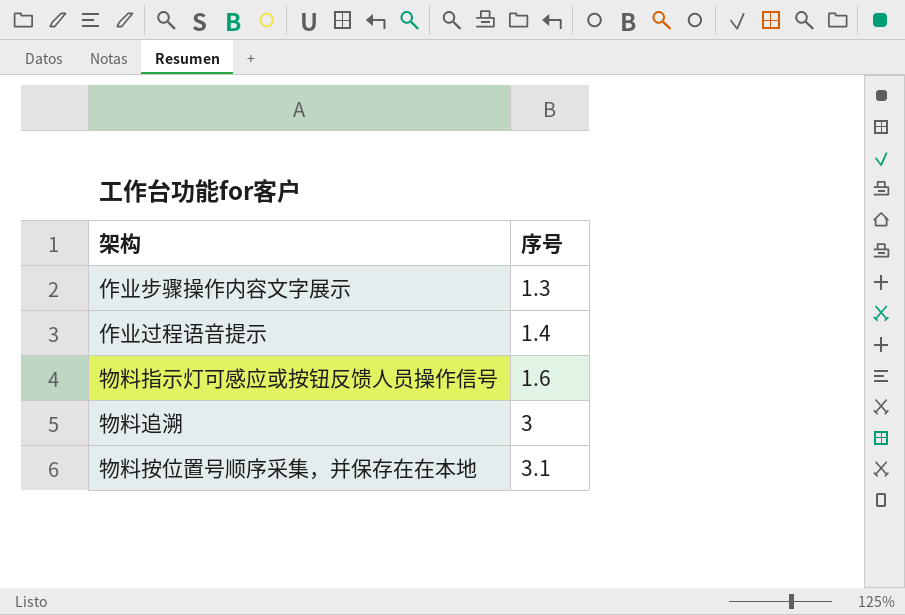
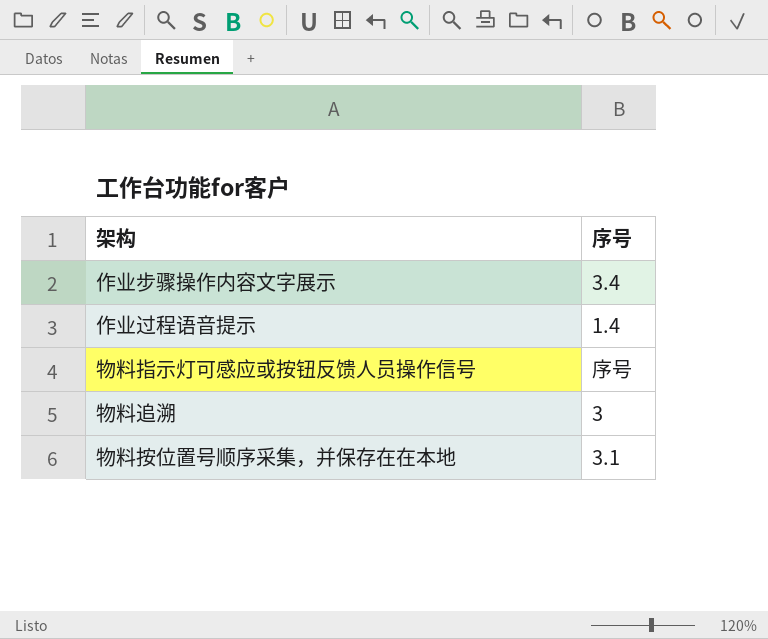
作业步骤操作内容文字展示 | 序号: 1.3 -> 3.4
物料指示灯可感应或按钮反馈人员操作信号 | 序号: 1.6 -> 序号

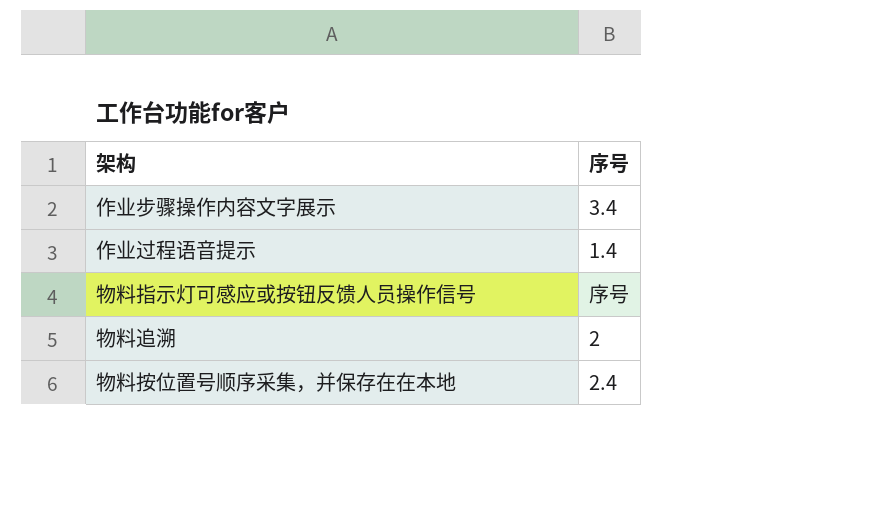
物料追溯 | 序号: 3 -> 2
物料按位置号顺序采集，并保存在在本地 | 序号: 3.1 -> 2.4

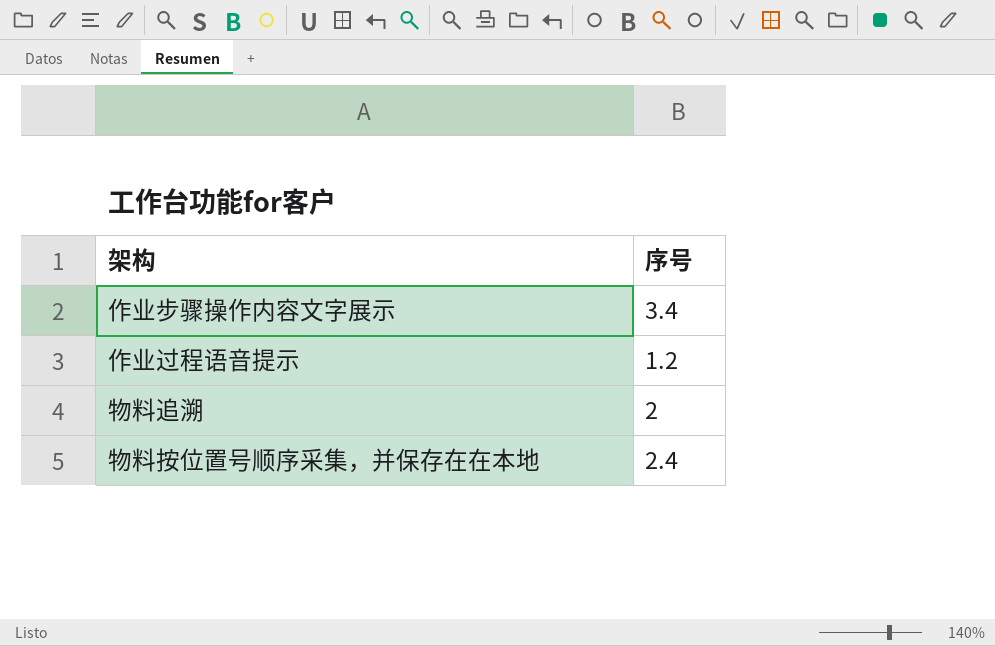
row 物料指示灯可感应或按钮反馈人员操作信号: 序号 -> none
作业过程语音提示 | 序号: 1.4 -> 1.2

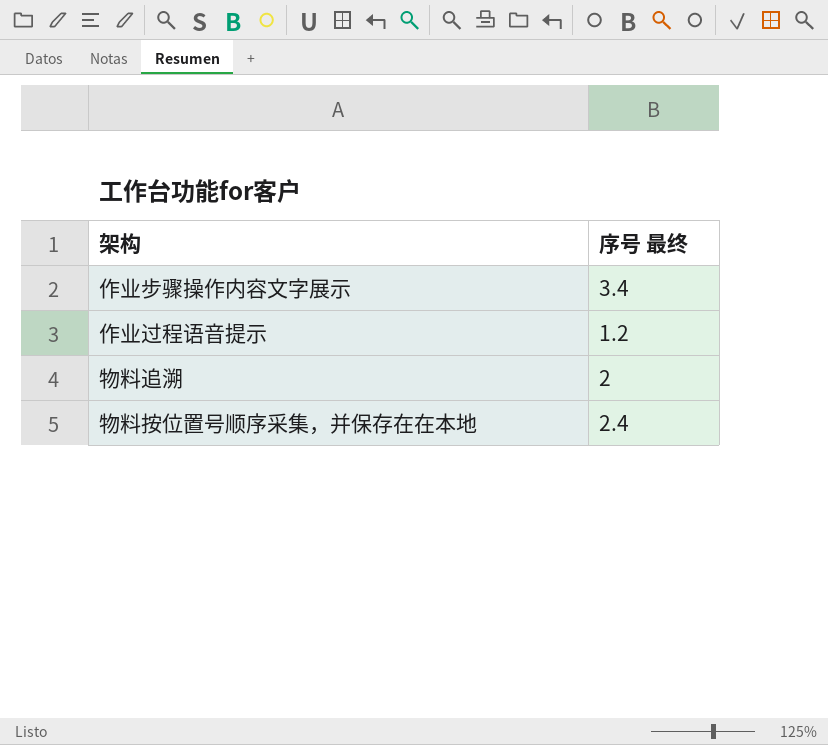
column name: 序号 -> 序号 最终

